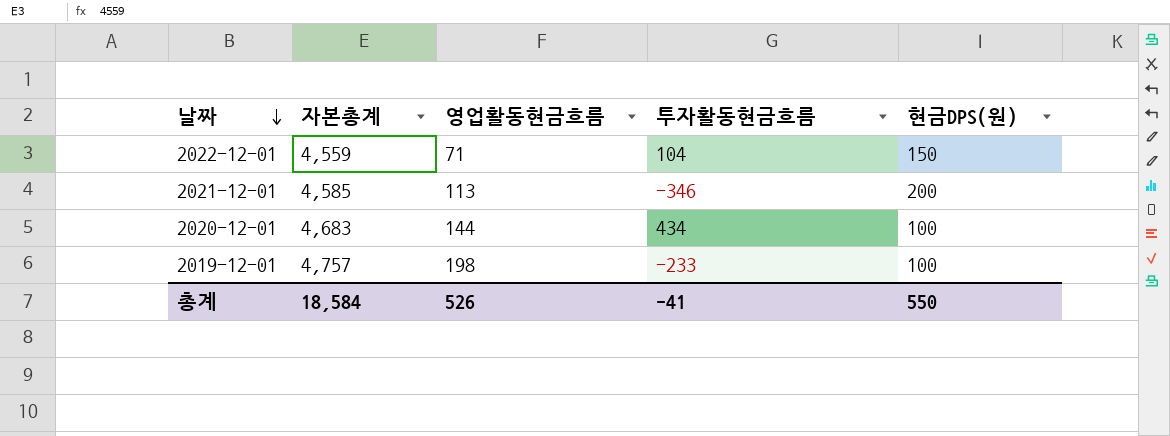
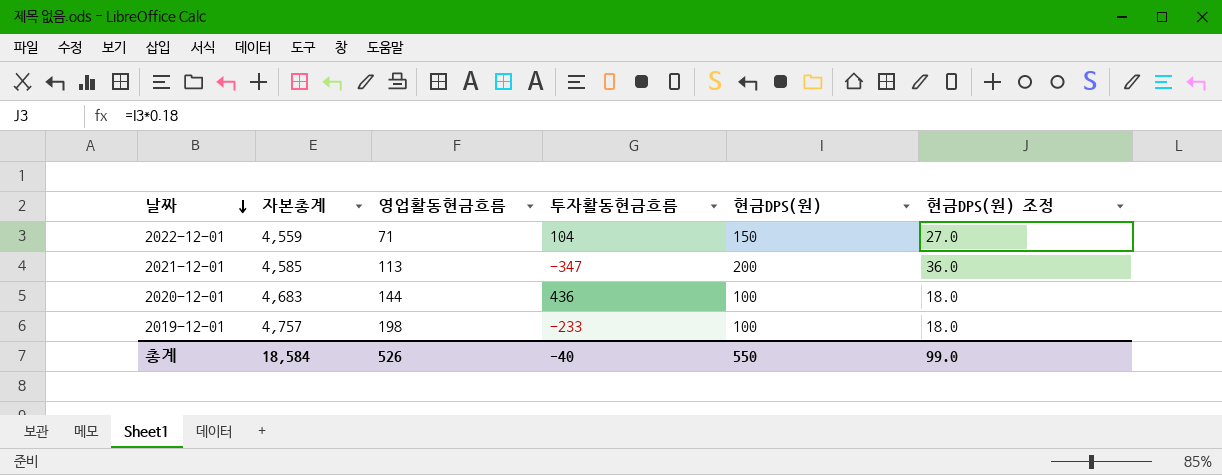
column 현금DPS(원) 조정 | formula: none -> [현금DPS(원)] * 0.18
2021-12-01 | 투자활동현금흐름: -346 -> -347
2020-12-01 | 투자활동현금흐름: 434 -> 436
총계 | 투자활동현금흐름: -41 -> -40

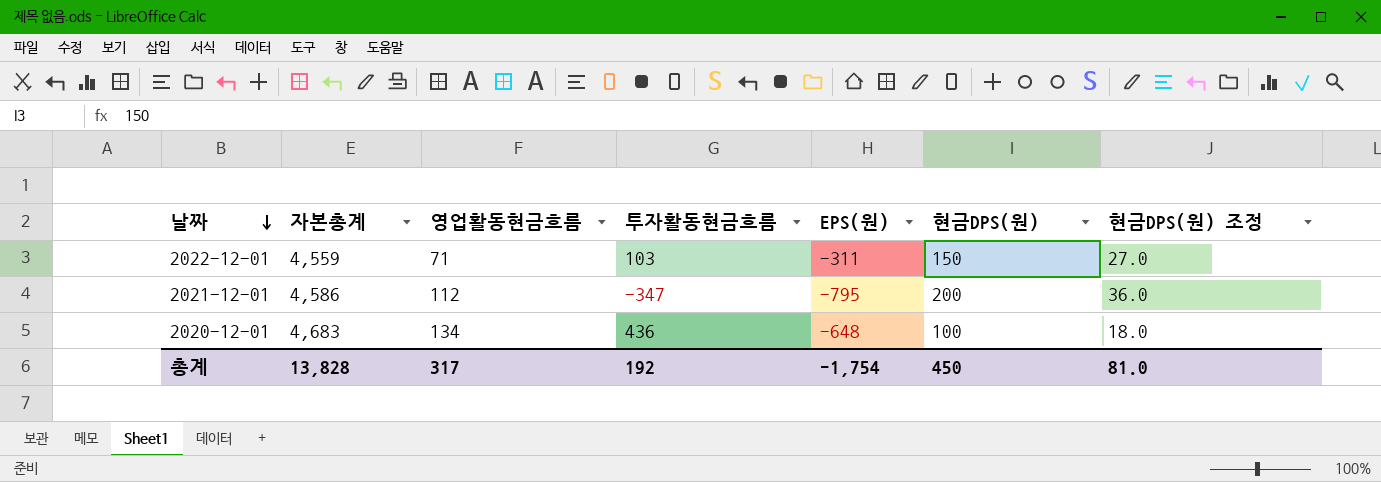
column EPS(원) | position: none -> 5
row 2019-12-01: 4,757 | 198 | -233 | 100 | 18.0 -> none
2022-12-01 | 투자활동현금흐름: 104 -> 103
2021-12-01 | 자본총계: 4,585 -> 4,586
2021-12-01 | 영업활동현금흐름: 113 -> 112
2020-12-01 | 영업활동현금흐름: 144 -> 134
총계 | 자본총계: 18,584 -> 13,828
총계 | 영업활동현금흐름: 526 -> 317
총계 | 투자활동현금흐름: -40 -> 192
총계 | 현금DPS(원): 550 -> 450
총계 | 현금DPS(원) 조정: 99.0 -> 81.0

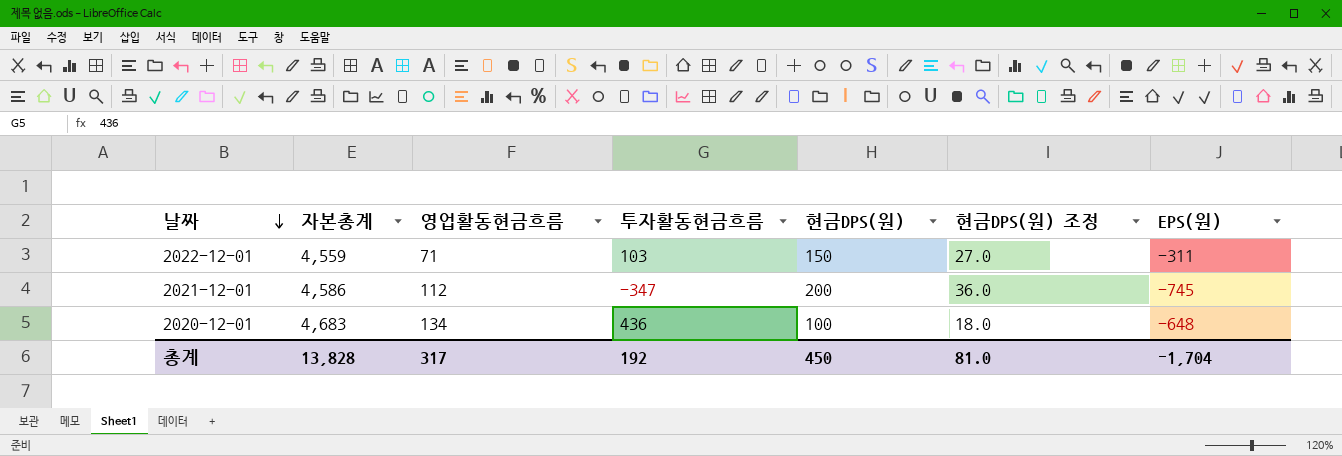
column EPS(원) | position: 5 -> 7
2021-12-01 | EPS(원): -795 -> -745
총계 | EPS(원): -1,754 -> -1,704

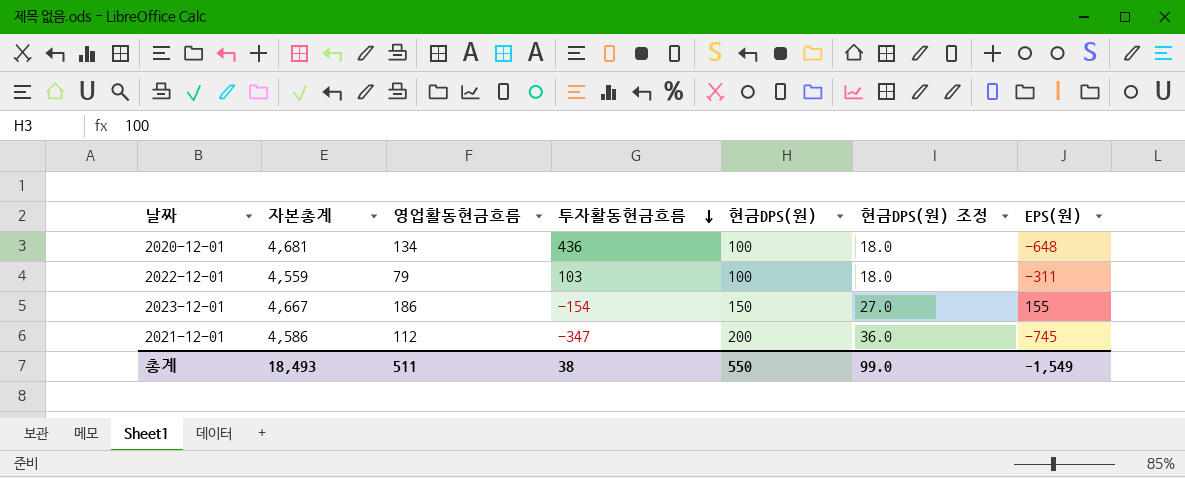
row order: 날짜 descending -> 투자활동현금흐름 descending
2020-12-01 | 자본총계: 4,683 -> 4,681
2022-12-01 | 영업활동현금흐름: 71 -> 79
2022-12-01 | 현금DPS(원): 150 -> 100
2022-12-01 | 현금DPS(원) 조정: 27.0 -> 18.0
row 2023-12-01: none -> 4,667 | 186 | -154 | 150 | 27.0 | 155
총계 | 자본총계: 13,828 -> 18,493
총계 | 영업활동현금흐름: 317 -> 511
총계 | 투자활동현금흐름: 192 -> 38
총계 | 현금DPS(원): 450 -> 550
총계 | 현금DPS(원) 조정: 81.0 -> 99.0
총계 | EPS(원): -1,704 -> -1,549

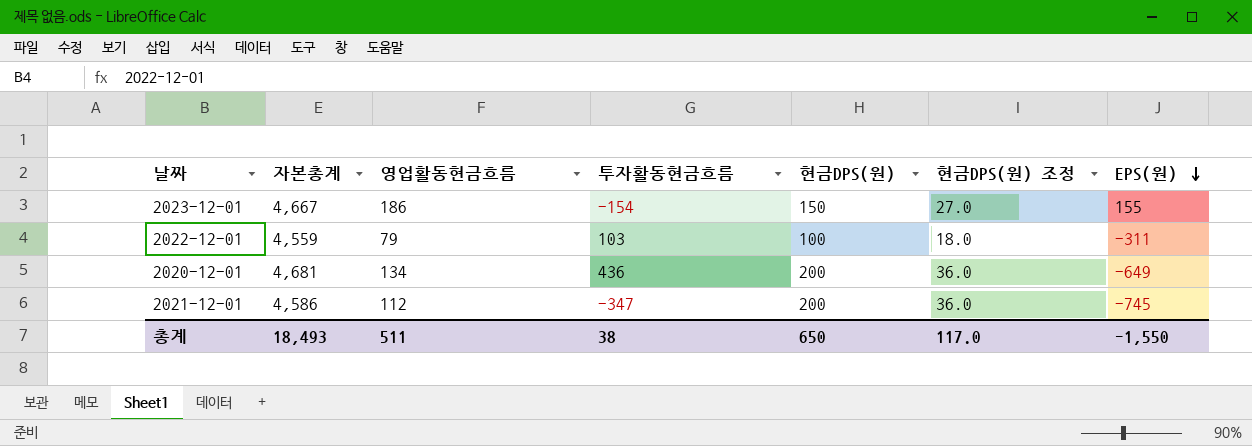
row order: 투자활동현금흐름 descending -> EPS(원) descending
2020-12-01 | 현금DPS(원): 100 -> 200
2020-12-01 | 현금DPS(원) 조정: 18.0 -> 36.0
2020-12-01 | EPS(원): -648 -> -649
총계 | 현금DPS(원): 550 -> 650
총계 | 현금DPS(원) 조정: 99.0 -> 117.0
총계 | EPS(원): -1,549 -> -1,550

